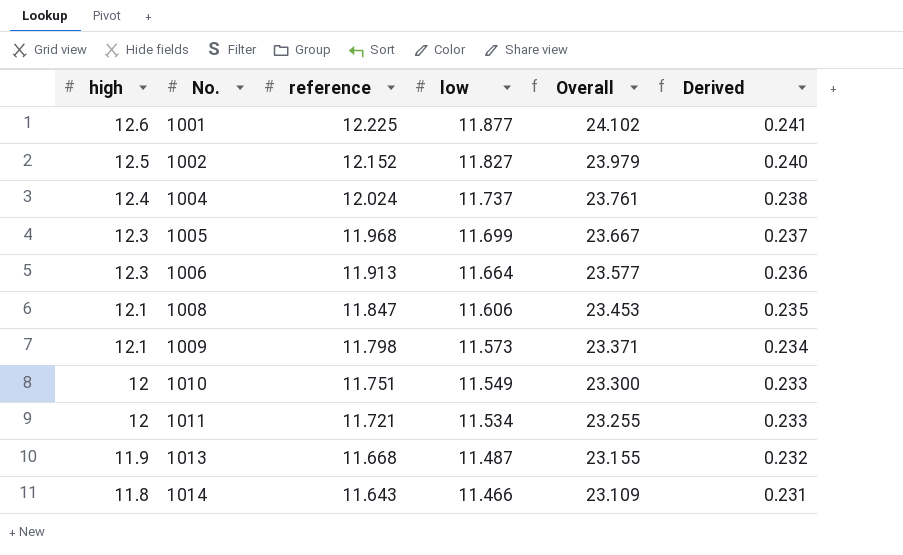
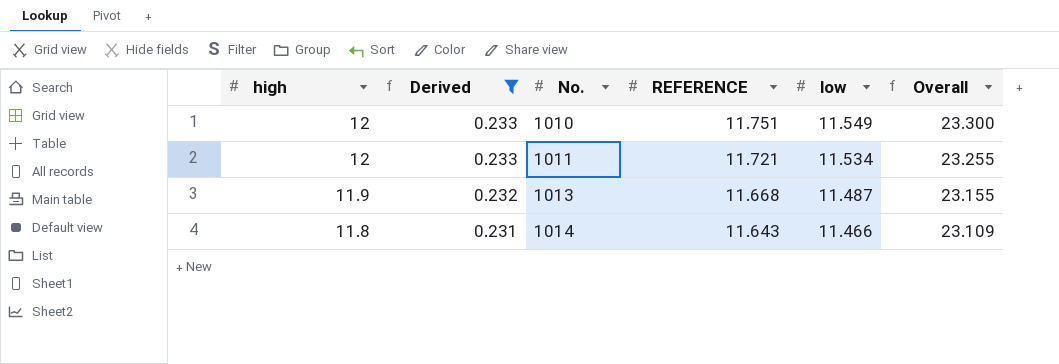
filter: none -> Derived <= 0.233
column Derived | position: 6 -> 2
column name: reference -> REFERENCE

